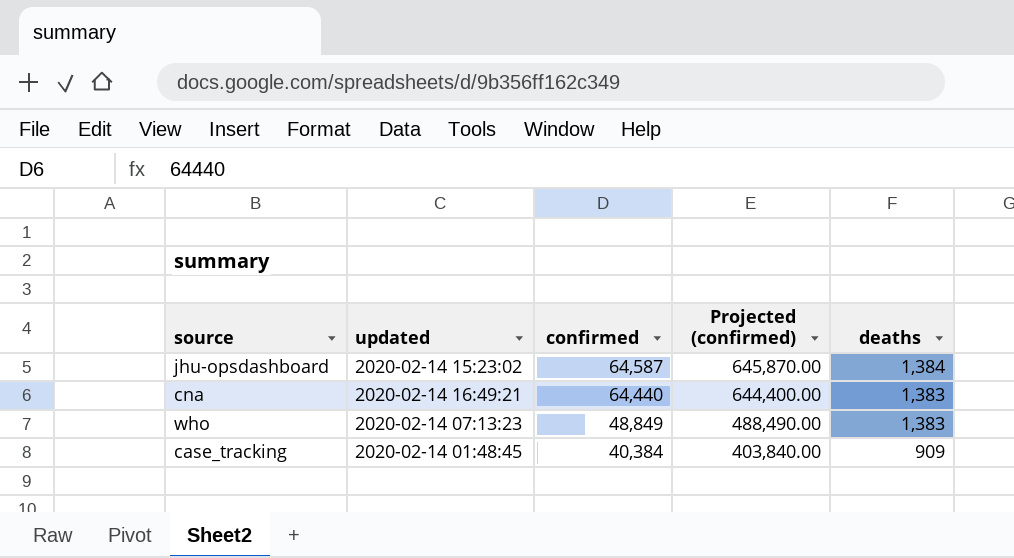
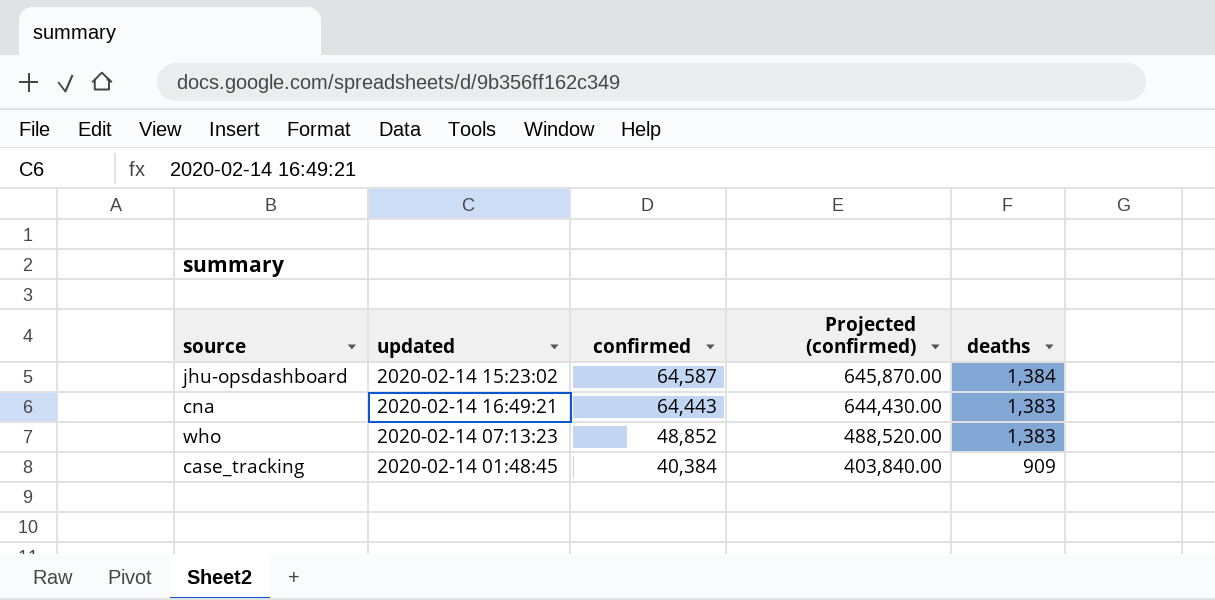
cna | confirmed: 64,440 -> 64,443
cna | Projected (confirmed): 644,400.00 -> 644,430.00
who | confirmed: 48,849 -> 48,852
who | Projected (confirmed): 488,490.00 -> 488,520.00

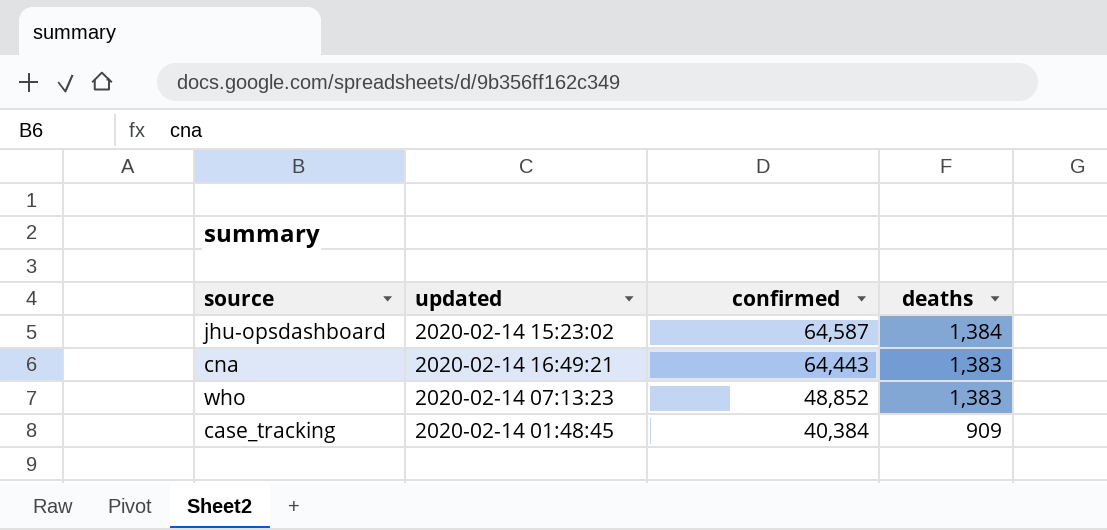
column Projected (confirmed) | formula: [confirmed] * 10 -> none

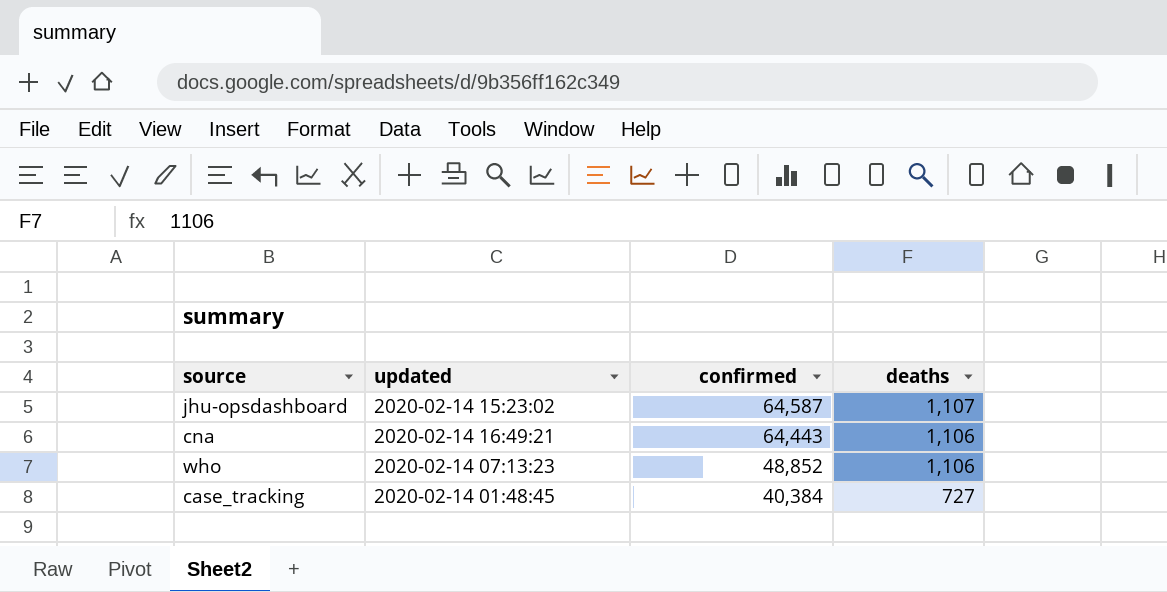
jhu-opsdashboard | deaths: 1,384 -> 1,107
cna | deaths: 1,383 -> 1,106
who | deaths: 1,383 -> 1,106
case_tracking | deaths: 909 -> 727

